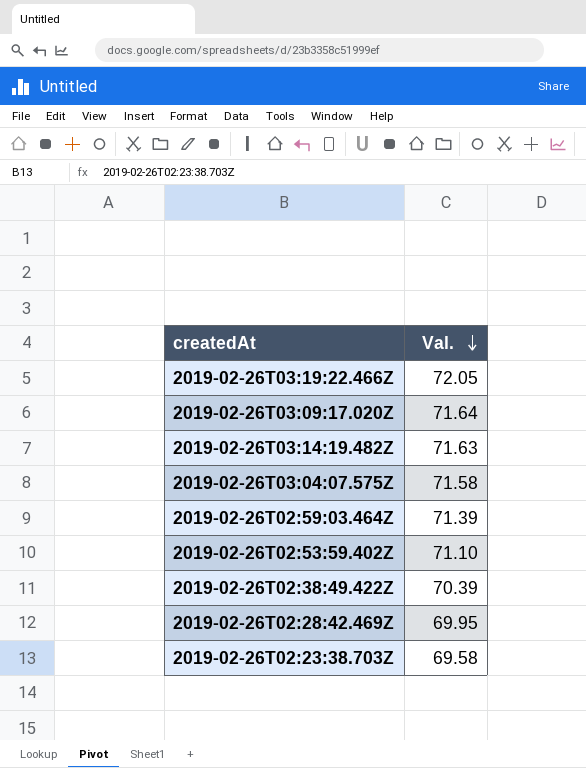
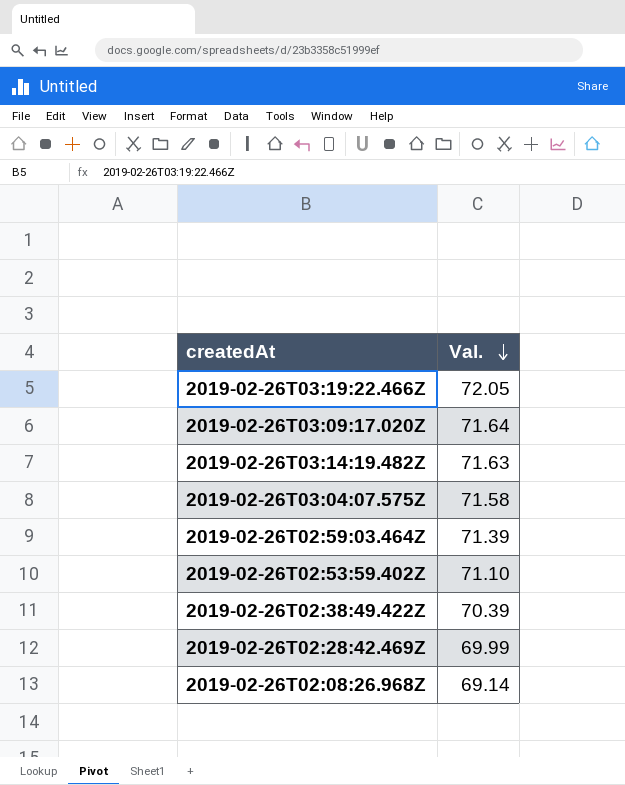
row 2019-02-26T02:23:38.703Z: 69.58 -> none
2019-02-26T02:28:42.469Z | Val.: 69.95 -> 69.99
row 2019-02-26T02:08:26.968Z: none -> 69.14

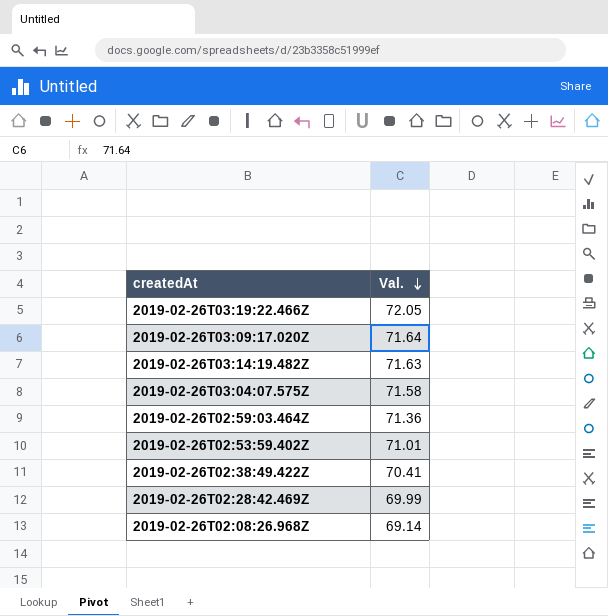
2019-02-26T02:59:03.464Z | Val.: 71.39 -> 71.36
2019-02-26T02:53:59.402Z | Val.: 71.10 -> 71.01
2019-02-26T02:38:49.422Z | Val.: 70.39 -> 70.41

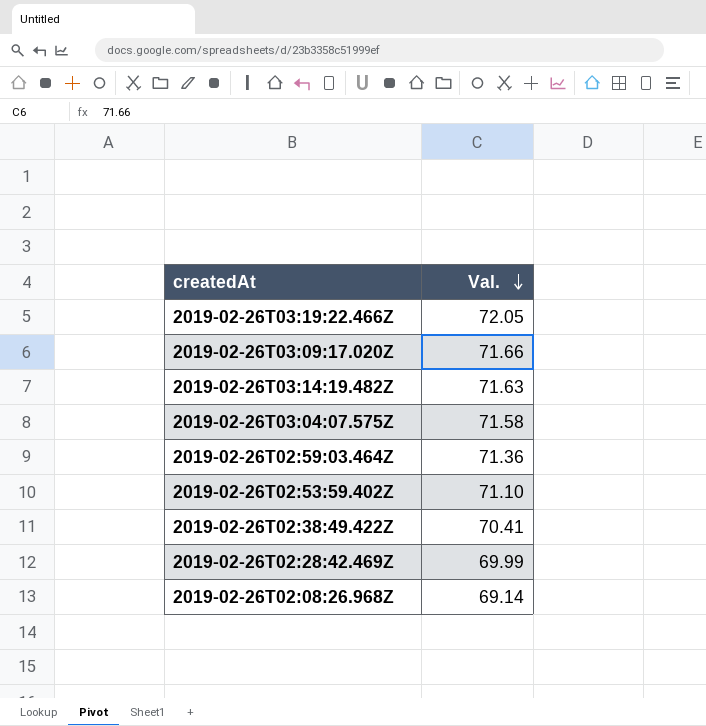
2019-02-26T03:09:17.020Z | Val.: 71.64 -> 71.66
2019-02-26T02:53:59.402Z | Val.: 71.01 -> 71.10

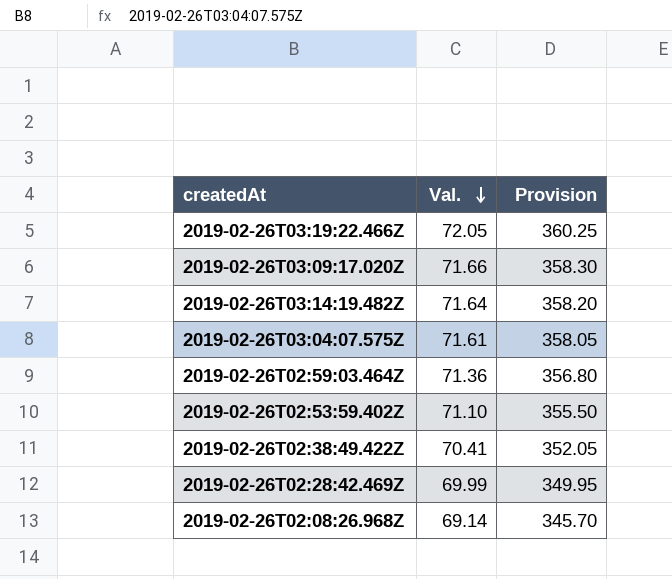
column Provision | formula: none -> [Val.] * 5
2019-02-26T03:14:19.482Z | Val.: 71.63 -> 71.64
2019-02-26T03:04:07.575Z | Val.: 71.58 -> 71.61

